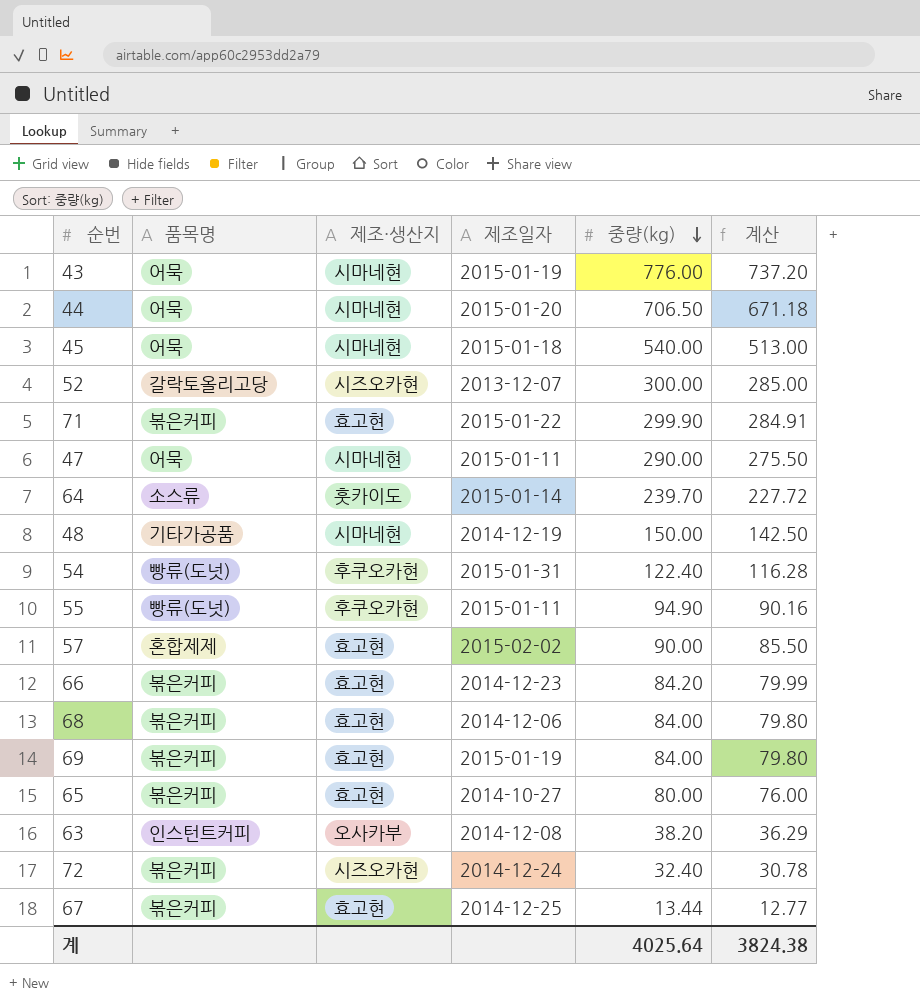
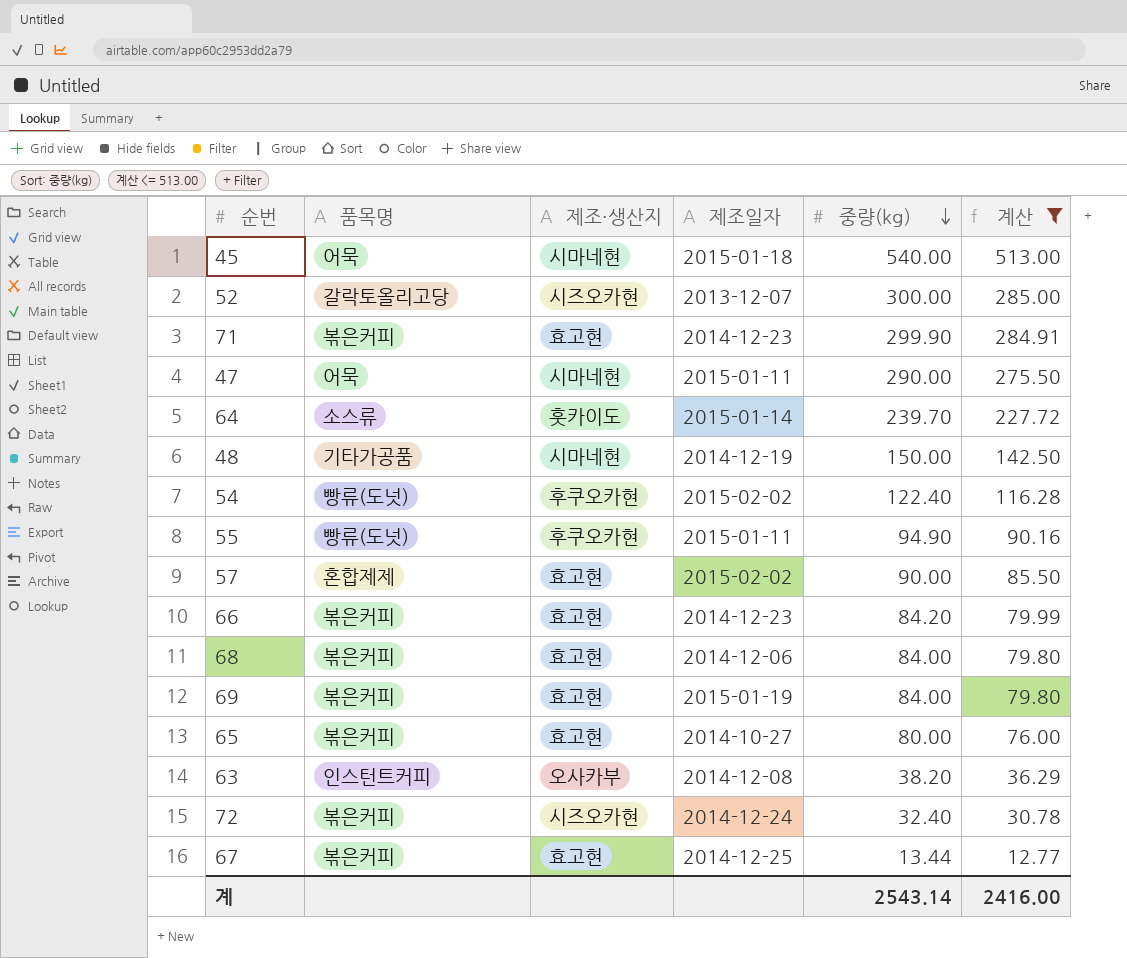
filter: none -> 계산 <= 513.00
71 | 제조일자: 2015-01-22 -> 2014-12-23
54 | 제조일자: 2015-01-31 -> 2015-02-02
계 | 중량(kg): 4025.64 -> 2543.14
계 | 계산: 3824.38 -> 2416.00

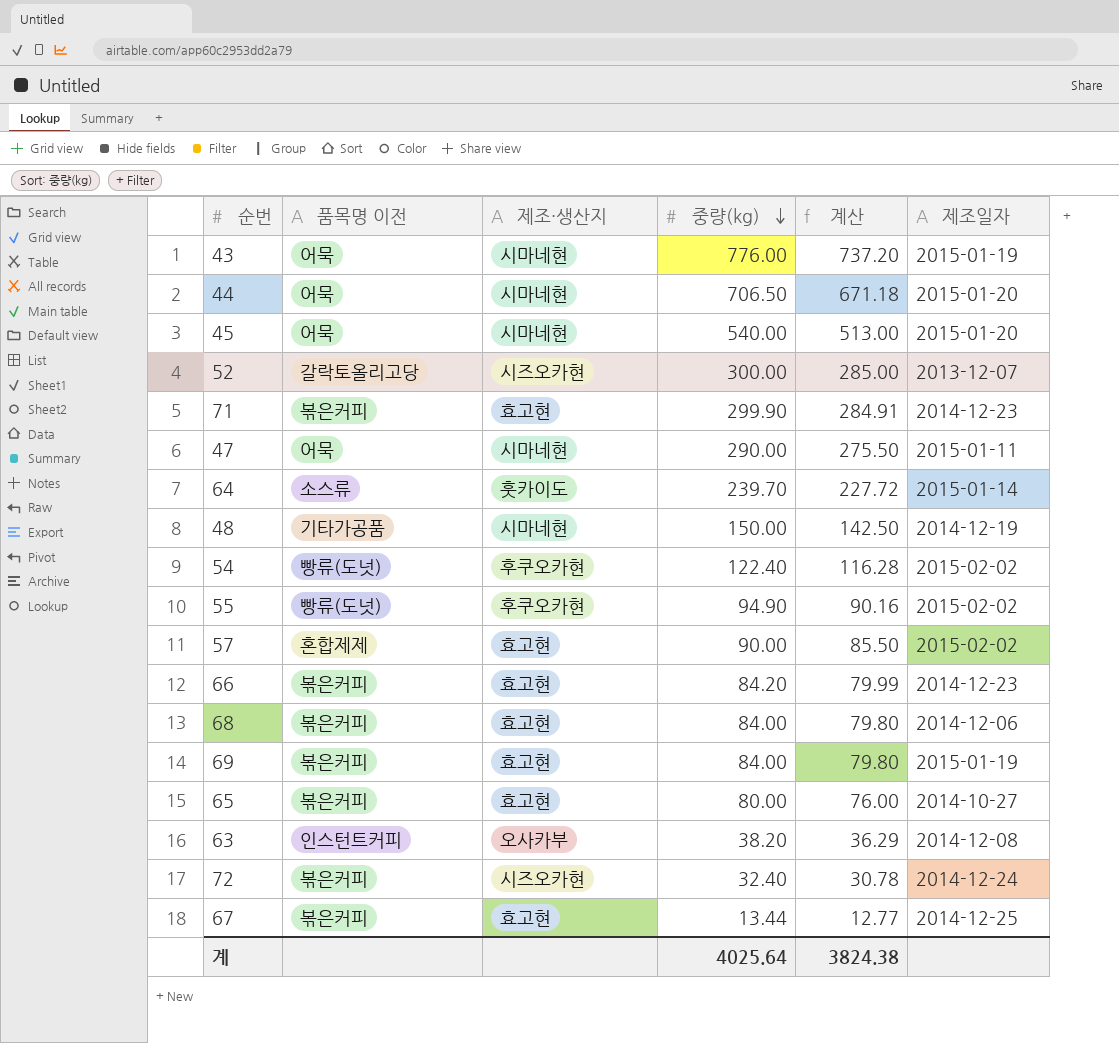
filter: 계산 <= 513.00 -> none
column name: 품목명 -> 품목명 이전
column 제조일자 | position: 4 -> 6
45 | 제조일자: 2015-01-18 -> 2015-01-20
55 | 제조일자: 2015-01-11 -> 2015-02-02
계 | 중량(kg): 2543.14 -> 4025.64
계 | 계산: 2416.00 -> 3824.38

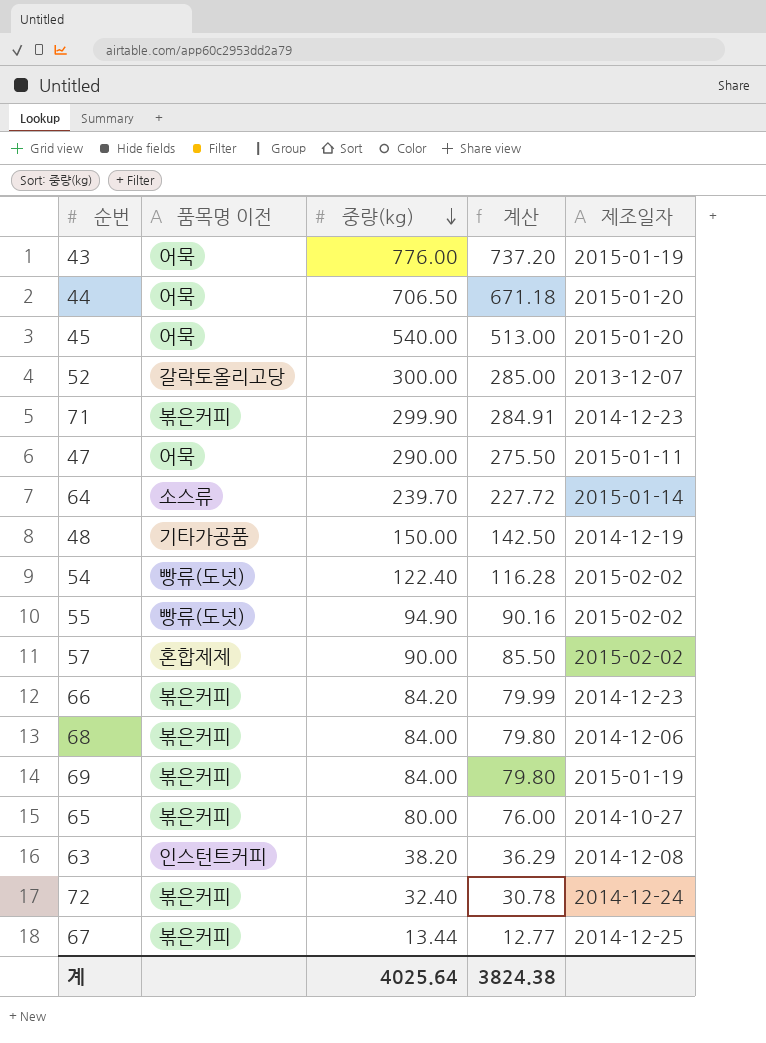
column 제조·생산지 | position: 3 -> none

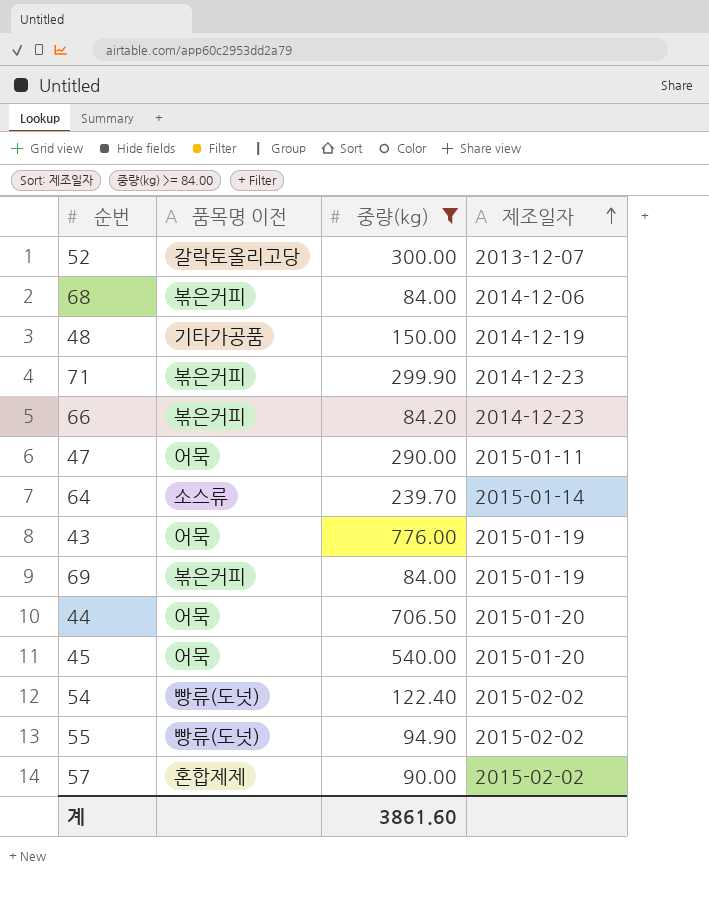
filter: none -> 중량(kg) >= 84.00
row order: 중량(kg) descending -> 제조일자 ascending
column 계산 | formula: [중량(kg)] * 0.95 -> none
계 | 중량(kg): 4025.64 -> 3861.60

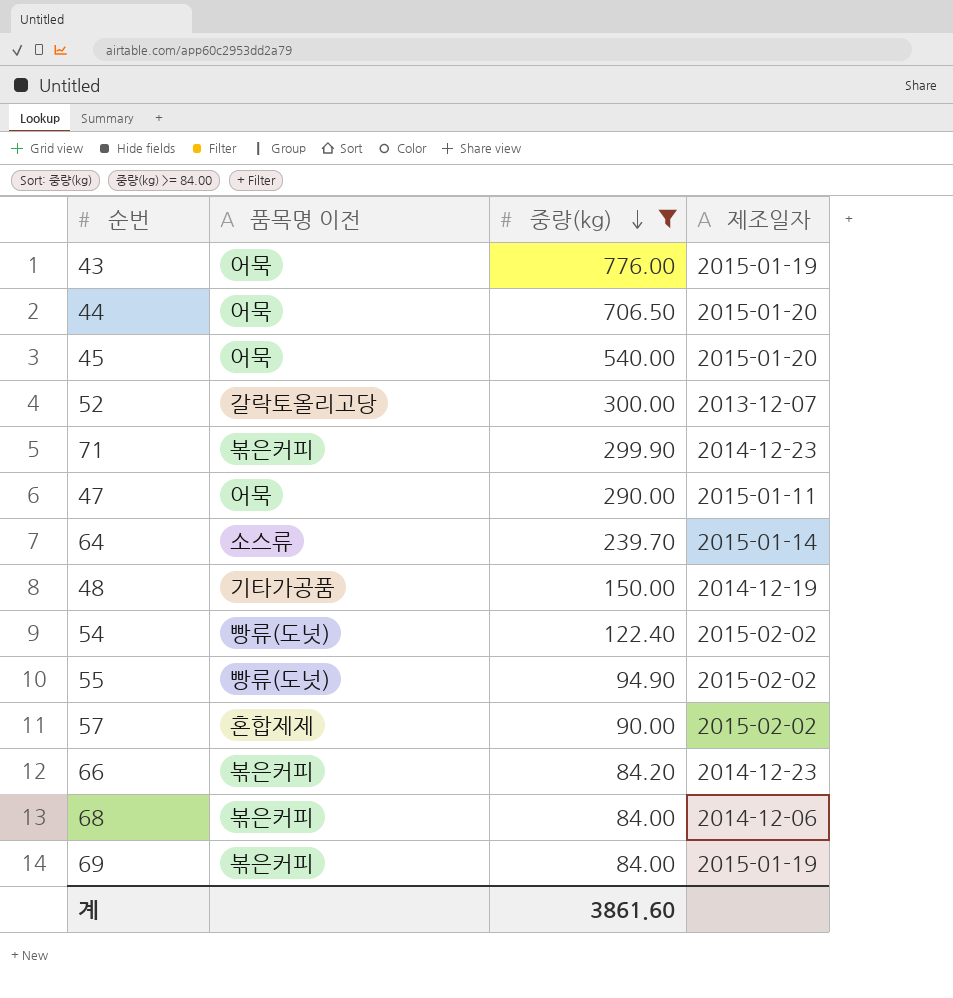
row order: 제조일자 ascending -> 중량(kg) descending

